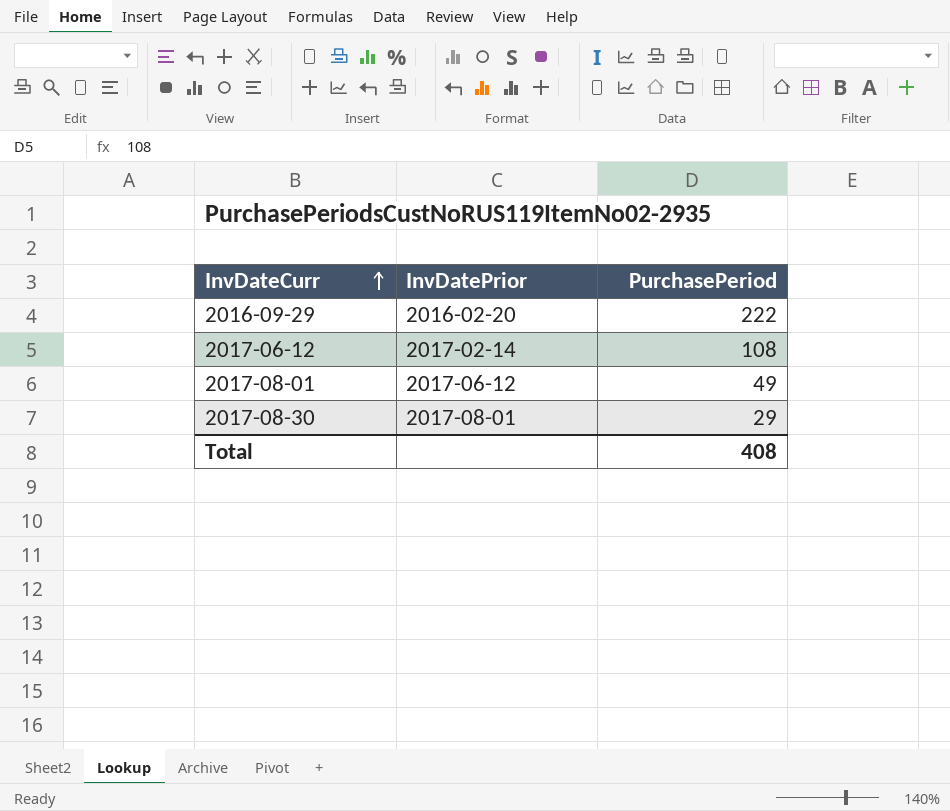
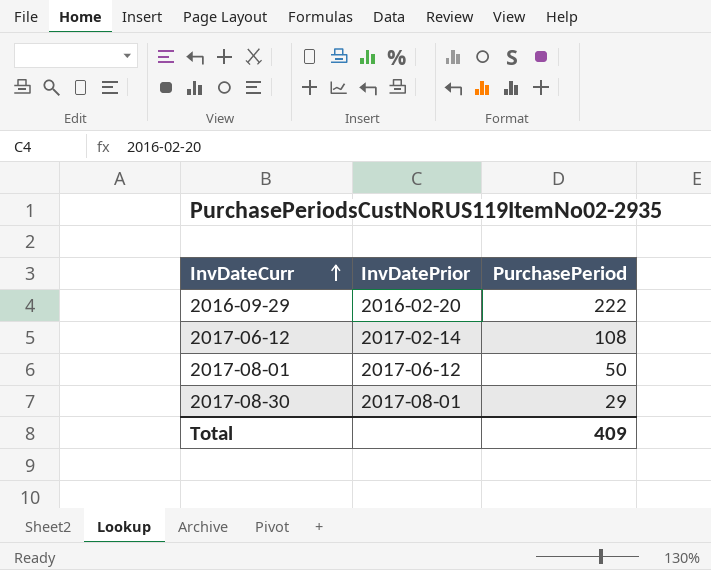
2017-08-01 | PurchasePeriod: 49 -> 50
Total | PurchasePeriod: 408 -> 409

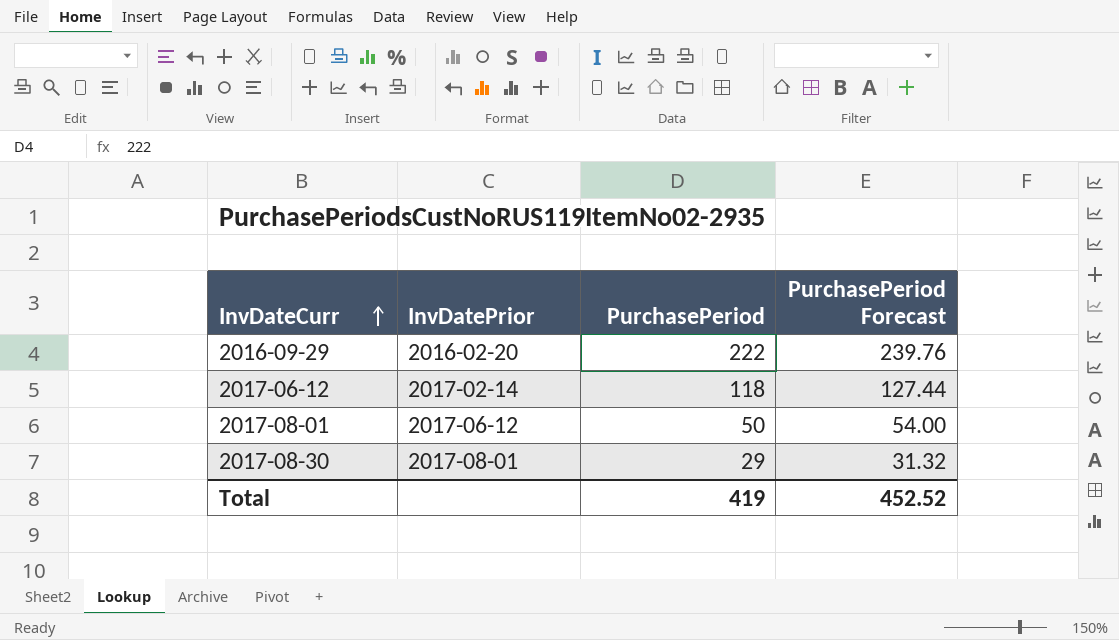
column PurchasePeriod Forecast | formula: none -> [PurchasePeriod] * 1.08
2017-06-12 | PurchasePeriod: 108 -> 118
Total | PurchasePeriod: 409 -> 419

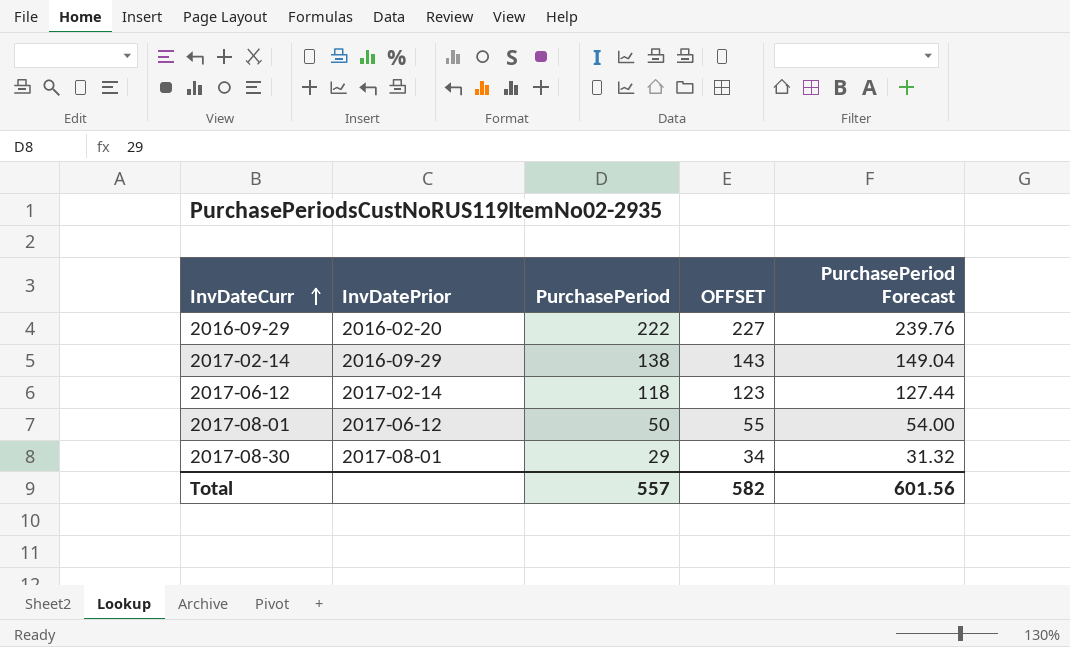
column OFFSET | formula: none -> [PurchasePeriod] + 5
row 2017-02-14: none -> 2016-09-29 | 138 | 143 | 149.04
Total | PurchasePeriod: 419 -> 557
Total | PurchasePeriod Forecast: 452.52 -> 601.56

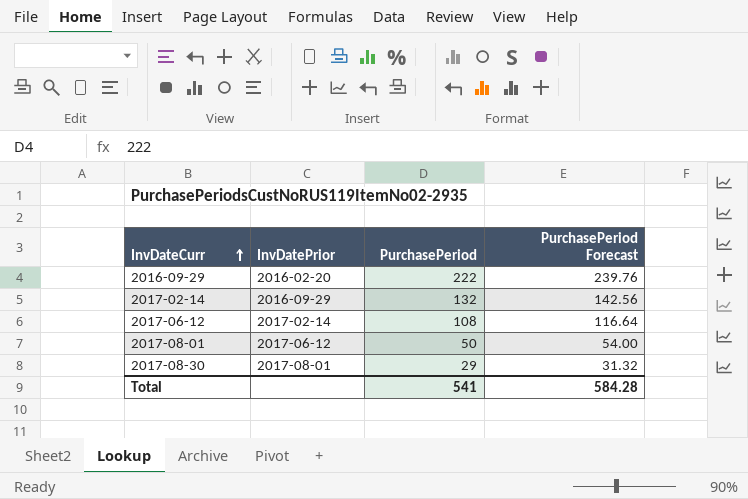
column OFFSET | formula: [PurchasePeriod] + 5 -> none
2017-02-14 | PurchasePeriod: 138 -> 132
2017-02-14 | PurchasePeriod Forecast: 149.04 -> 142.56
2017-06-12 | PurchasePeriod: 118 -> 108
2017-06-12 | PurchasePeriod Forecast: 127.44 -> 116.64
Total | PurchasePeriod: 557 -> 541
Total | PurchasePeriod Forecast: 601.56 -> 584.28

